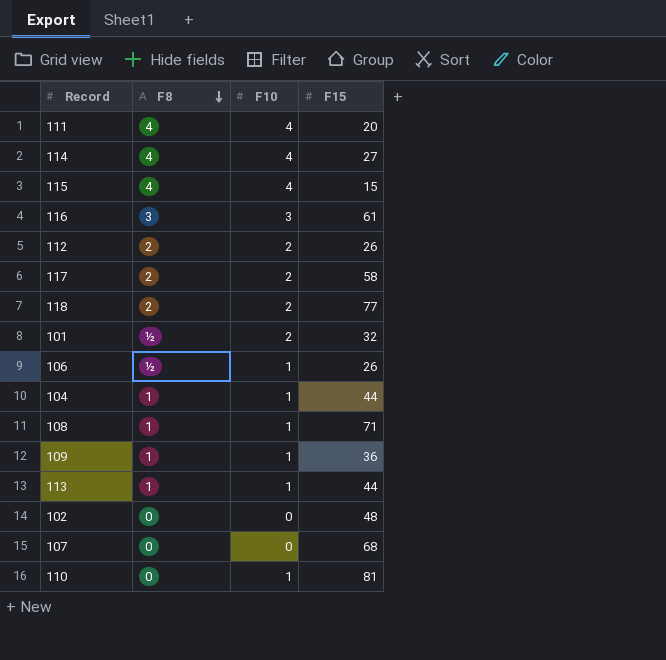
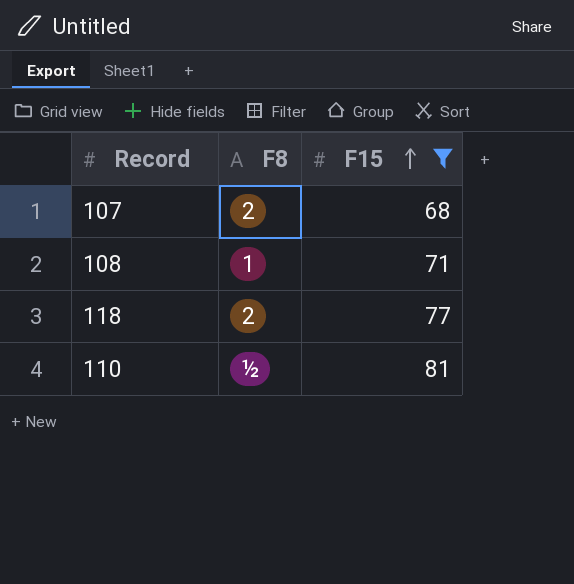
filter: none -> F15 >= 68
row order: F8 descending -> F15 ascending
column F10 | position: 3 -> none
107 | F8: 0 -> 2
110 | F8: 0 -> ½

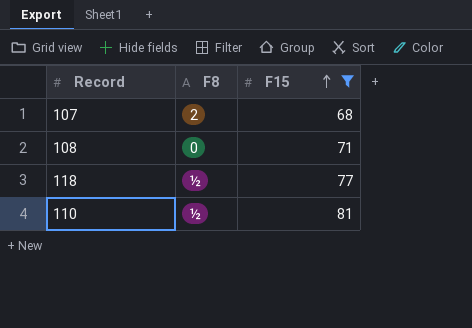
108 | F8: 1 -> 0
118 | F8: 2 -> ½

